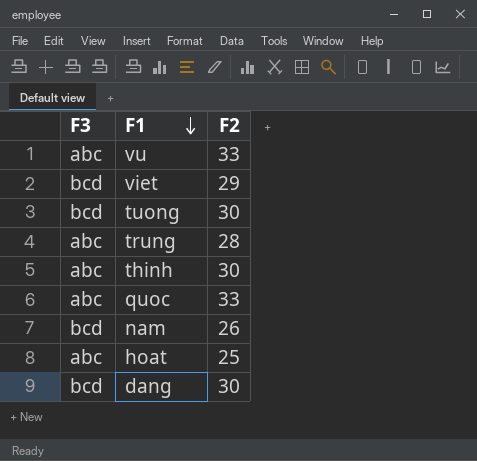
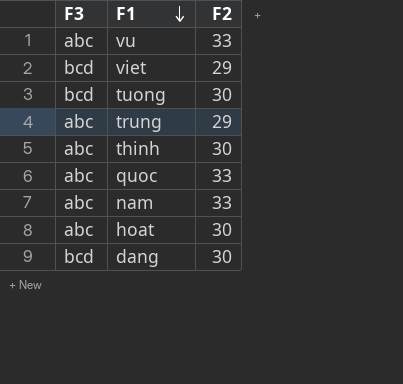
trung | F2: 28 -> 29
nam | F3: bcd -> abc
nam | F2: 26 -> 33
hoat | F2: 25 -> 30

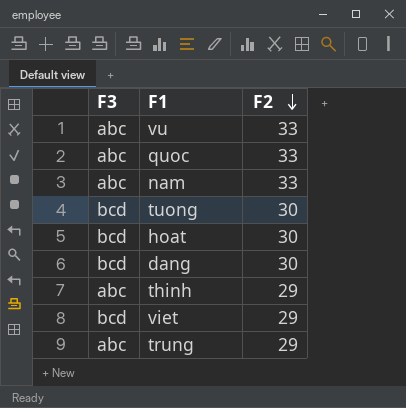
row order: F1 descending -> F2 descending
hoat | F3: abc -> bcd
thinh | F2: 30 -> 29

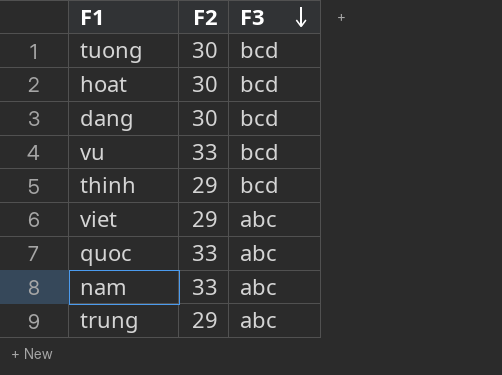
row order: F2 descending -> F3 descending
column F3 | position: 1 -> 3
vu | F3: abc -> bcd
thinh | F3: abc -> bcd
viet | F3: bcd -> abc

